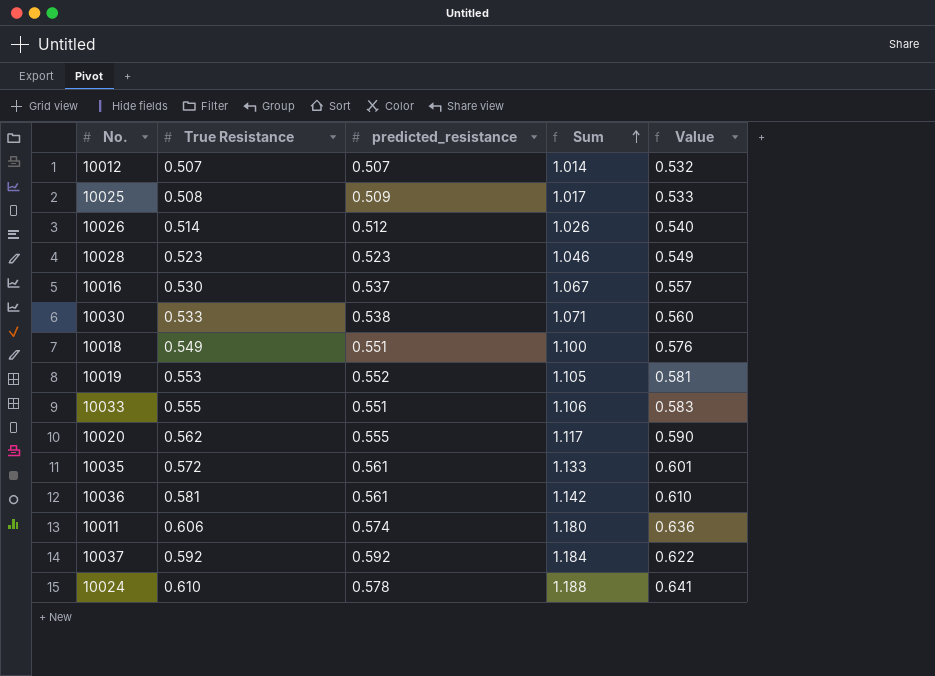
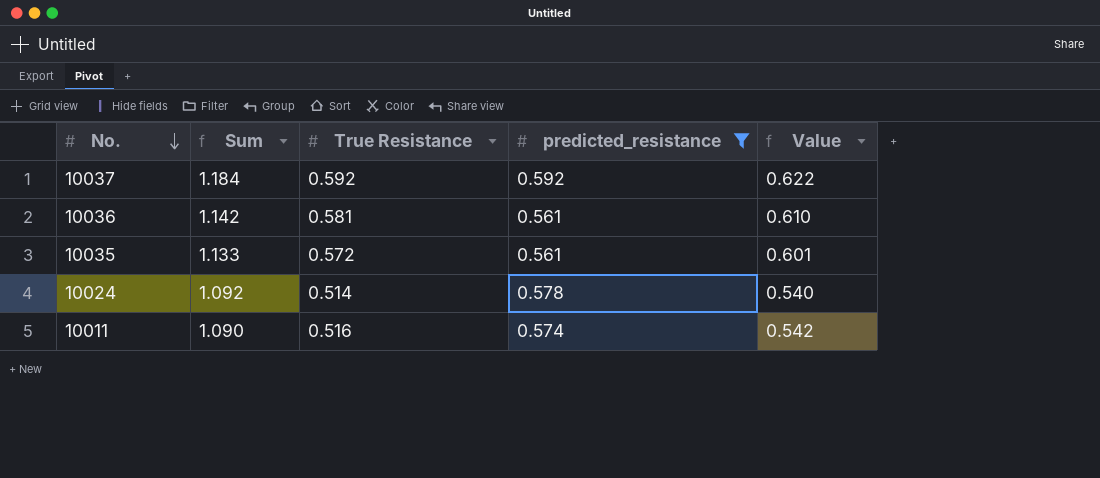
filter: none -> predicted_resistance >= 0.561
row order: Sum ascending -> No. descending
column Sum | position: 4 -> 2
10024 | Sum: 1.188 -> 1.092
10024 | True Resistance: 0.610 -> 0.514
10024 | Value: 0.641 -> 0.540
10011 | Sum: 1.180 -> 1.090
10011 | True Resistance: 0.606 -> 0.516
10011 | Value: 0.636 -> 0.542

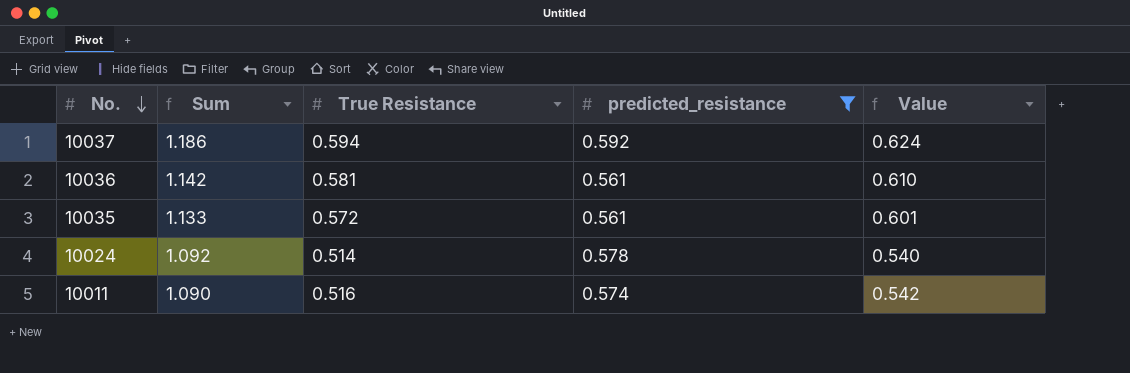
10037 | Sum: 1.184 -> 1.186
10037 | True Resistance: 0.592 -> 0.594
10037 | Value: 0.622 -> 0.624

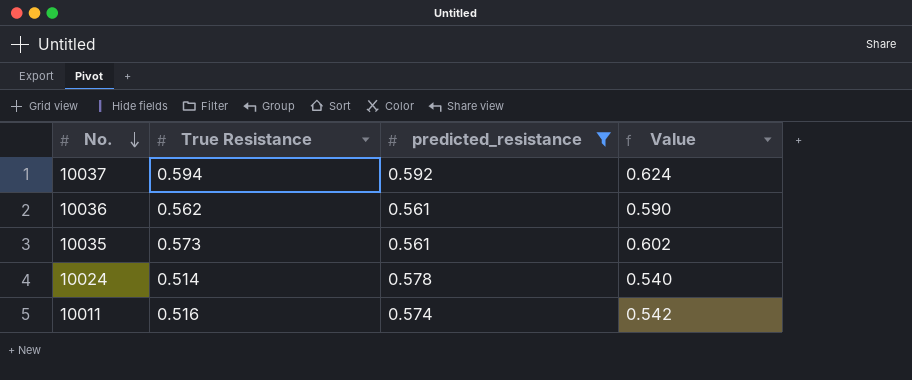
column Sum | formula: [True Resistance] + [predicted_resistance] -> none
10036 | True Resistance: 0.581 -> 0.562
10036 | Value: 0.610 -> 0.590
10035 | True Resistance: 0.572 -> 0.573
10035 | Value: 0.601 -> 0.602

